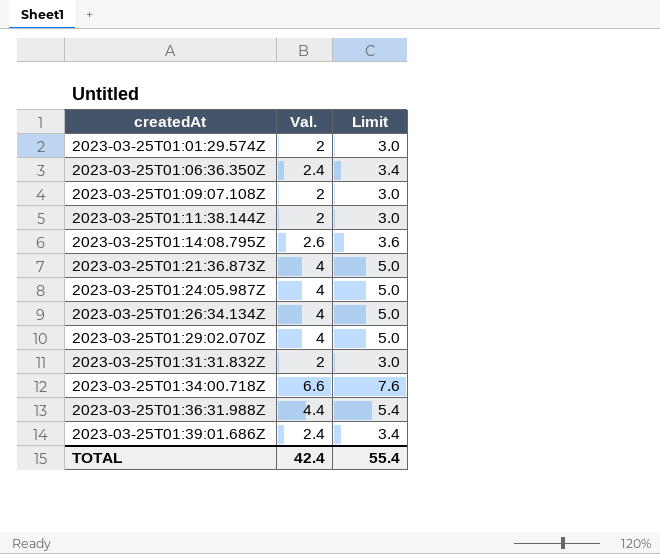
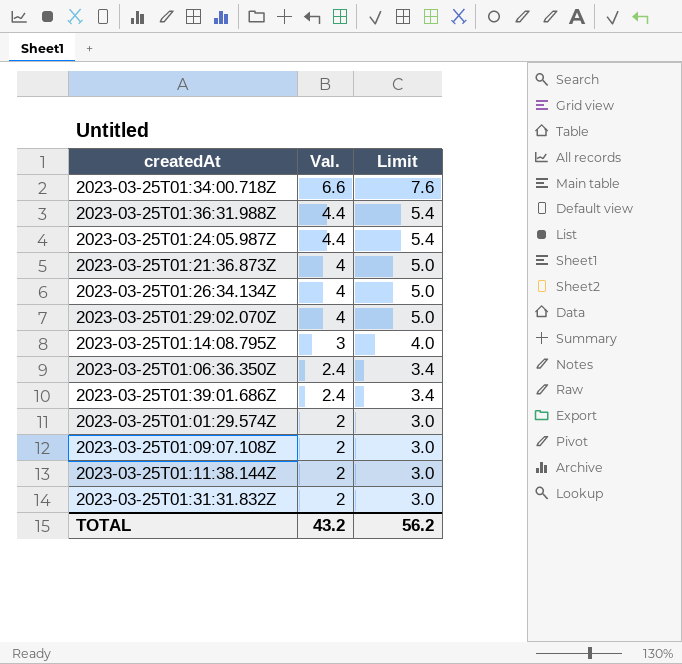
row order: createdAt ascending -> Val. descending
2023-03-25T01:24:05.987Z | Val.: 4 -> 4.4
2023-03-25T01:24:05.987Z | Limit: 5.0 -> 5.4
2023-03-25T01:14:08.795Z | Val.: 2.6 -> 3
2023-03-25T01:14:08.795Z | Limit: 3.6 -> 4.0
TOTAL | Val.: 42.4 -> 43.2
TOTAL | Limit: 55.4 -> 56.2

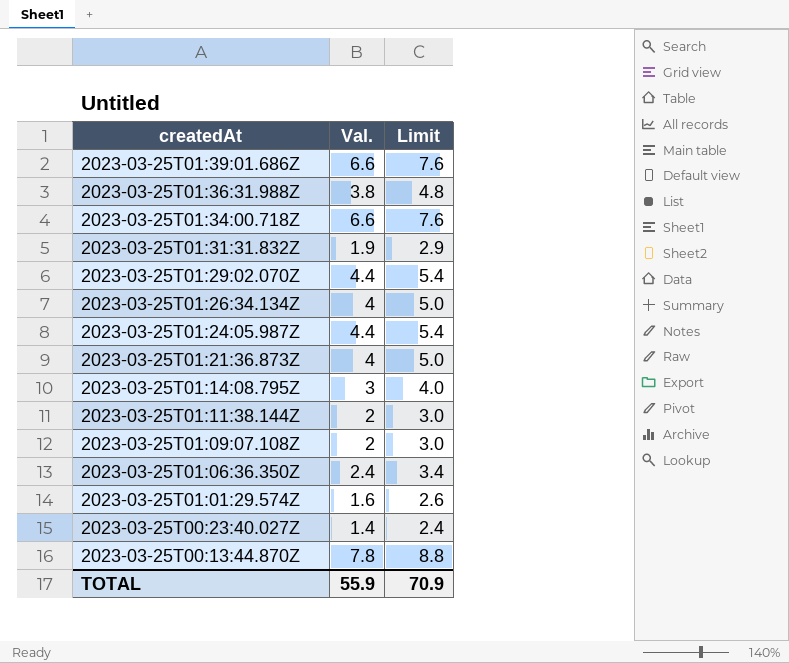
row order: Val. descending -> createdAt descending
2023-03-25T01:39:01.686Z | Val.: 2.4 -> 6.6
2023-03-25T01:39:01.686Z | Limit: 3.4 -> 7.6
2023-03-25T01:36:31.988Z | Val.: 4.4 -> 3.8
2023-03-25T01:36:31.988Z | Limit: 5.4 -> 4.8
2023-03-25T01:31:31.832Z | Val.: 2 -> 1.9
2023-03-25T01:31:31.832Z | Limit: 3.0 -> 2.9
2023-03-25T01:29:02.070Z | Val.: 4 -> 4.4
2023-03-25T01:29:02.070Z | Limit: 5.0 -> 5.4
2023-03-25T01:01:29.574Z | Val.: 2 -> 1.6
2023-03-25T01:01:29.574Z | Limit: 3.0 -> 2.6
row 2023-03-25T00:23:40.027Z: none -> 1.4 | 2.4
row 2023-03-25T00:13:44.870Z: none -> 7.8 | 8.8
TOTAL | Val.: 43.2 -> 55.9
TOTAL | Limit: 56.2 -> 70.9

